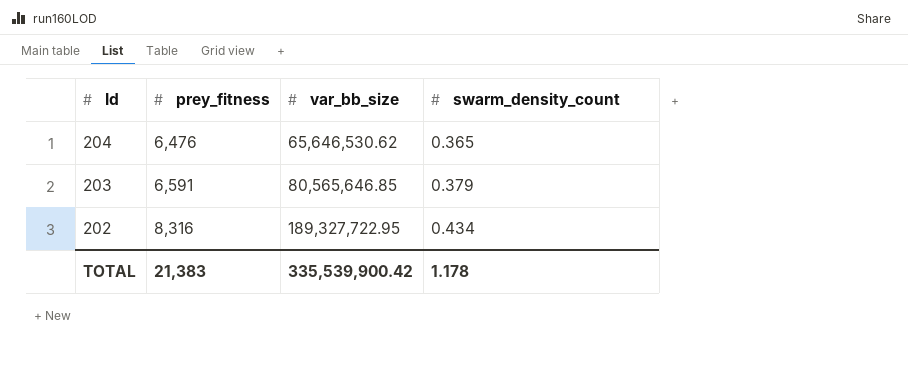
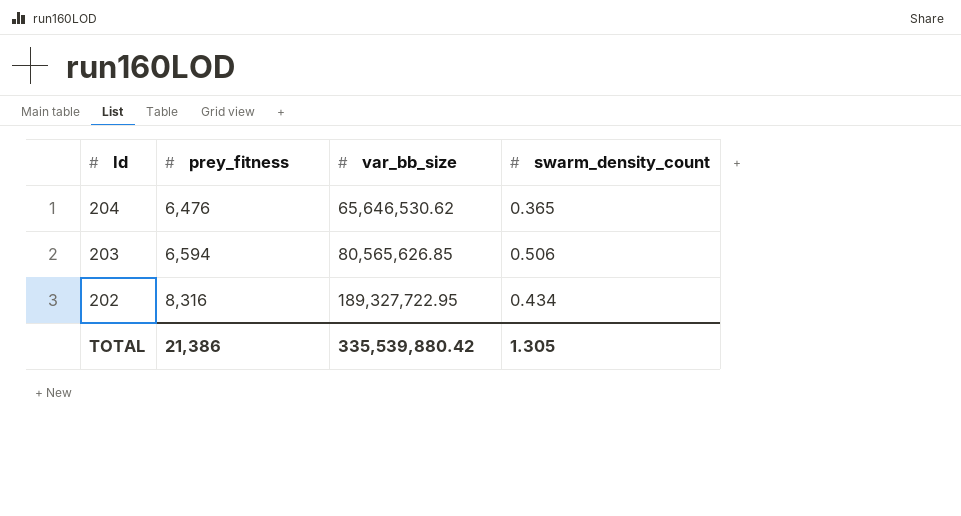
203 | prey_fitness: 6,591 -> 6,594
203 | var_bb_size: 80,565,646.85 -> 80,565,626.85
203 | swarm_density_count: 0.379 -> 0.506
TOTAL | prey_fitness: 21,383 -> 21,386
TOTAL | var_bb_size: 335,539,900.42 -> 335,539,880.42
TOTAL | swarm_density_count: 1.178 -> 1.305

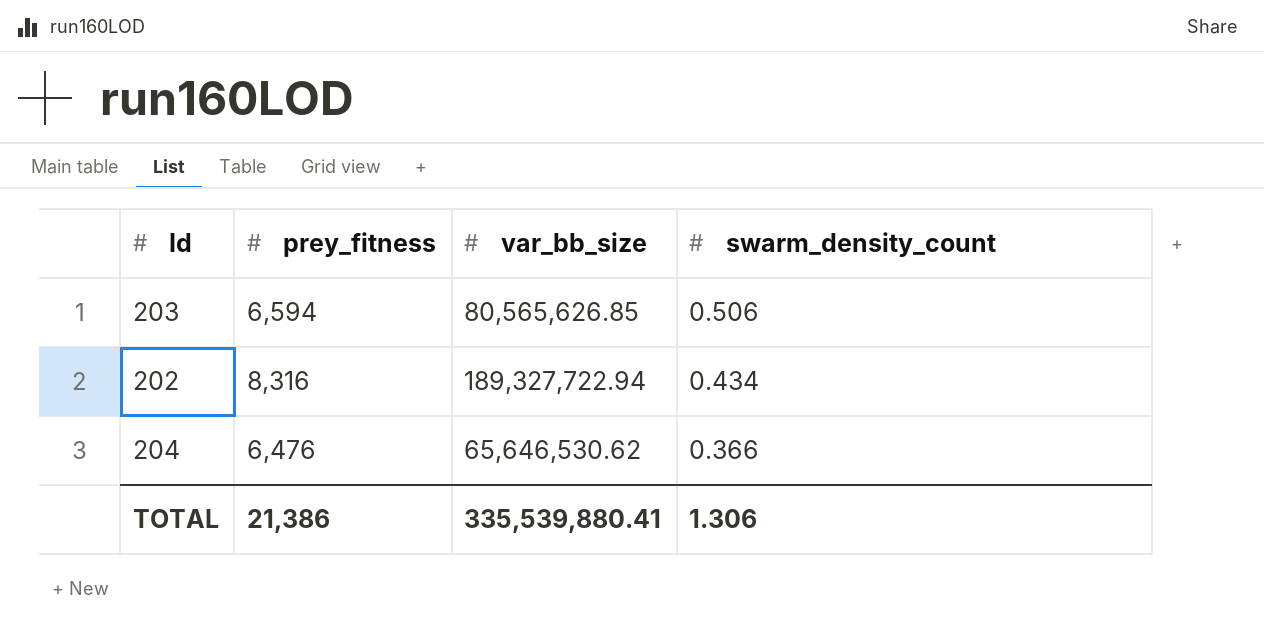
row order: Id descending -> swarm_density_count descending
202 | var_bb_size: 189,327,722.95 -> 189,327,722.94
204 | swarm_density_count: 0.365 -> 0.366
TOTAL | var_bb_size: 335,539,880.42 -> 335,539,880.41
TOTAL | swarm_density_count: 1.305 -> 1.306

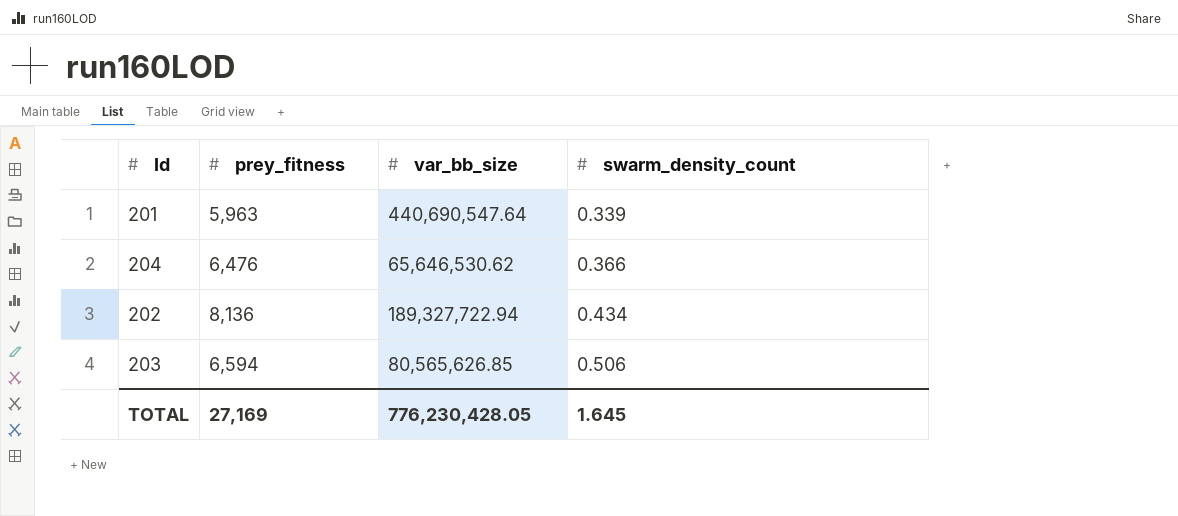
row order: swarm_density_count descending -> swarm_density_count ascending
row 201: none -> 5,963 | 440,690,547.64 | 0.339
202 | prey_fitness: 8,316 -> 8,136
TOTAL | prey_fitness: 21,386 -> 27,169
TOTAL | var_bb_size: 335,539,880.41 -> 776,230,428.05
TOTAL | swarm_density_count: 1.306 -> 1.645

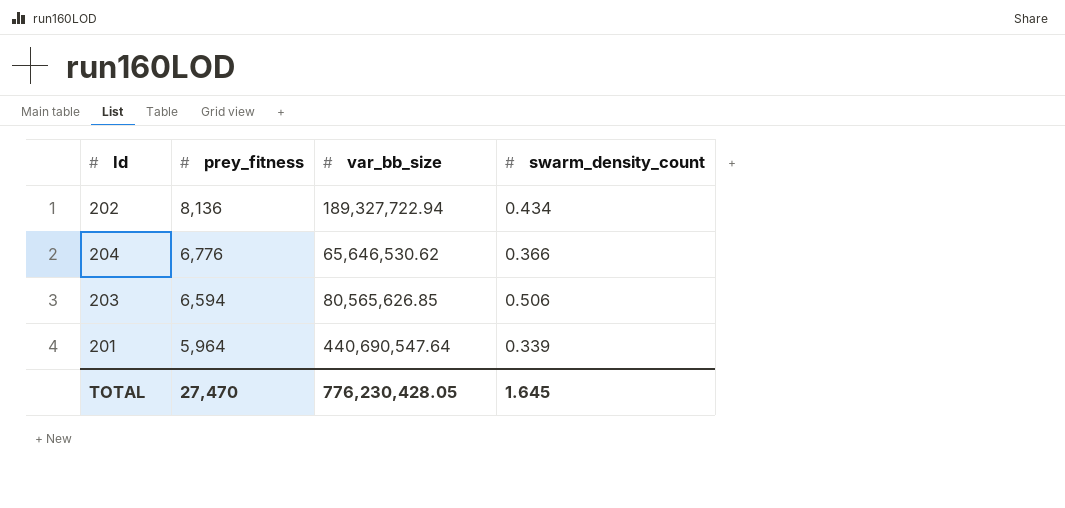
row order: swarm_density_count ascending -> prey_fitness descending
204 | prey_fitness: 6,476 -> 6,776
201 | prey_fitness: 5,963 -> 5,964
TOTAL | prey_fitness: 27,169 -> 27,470

